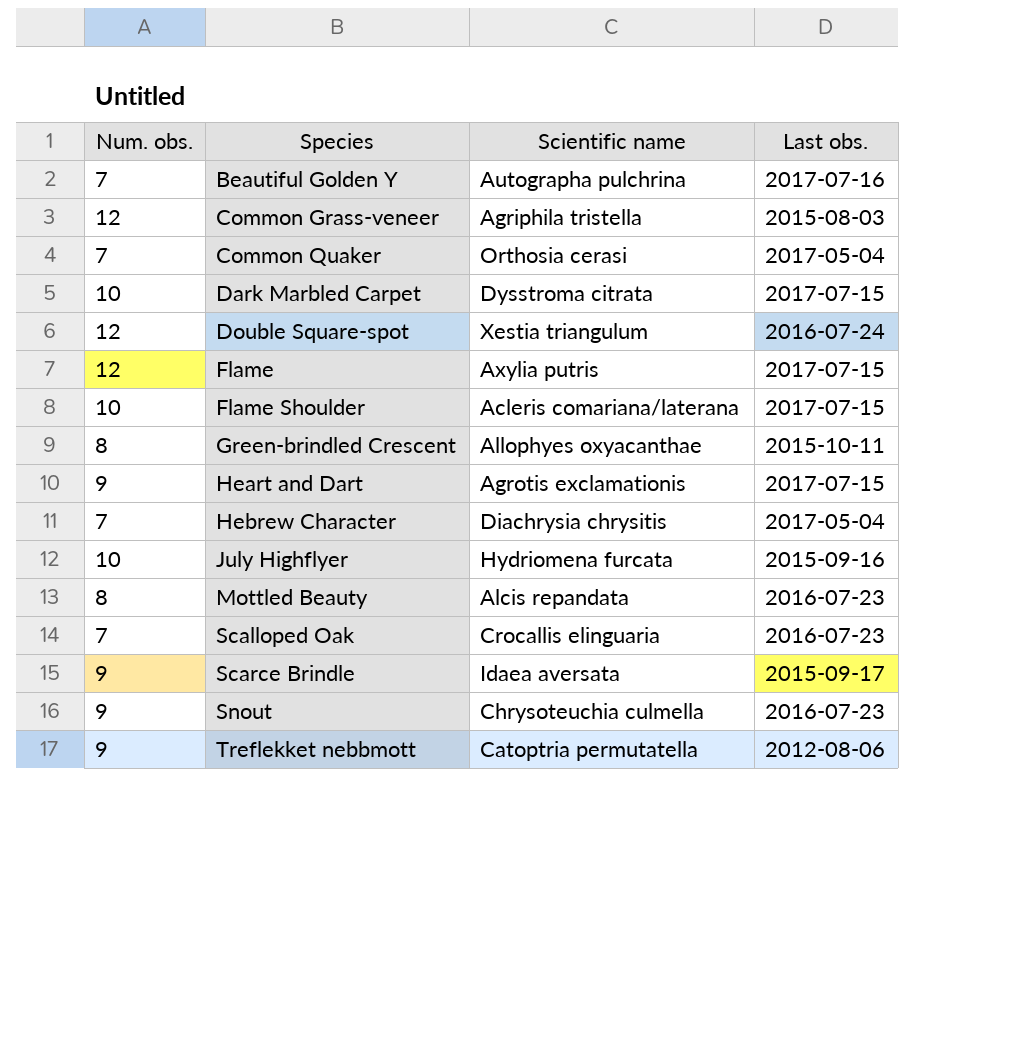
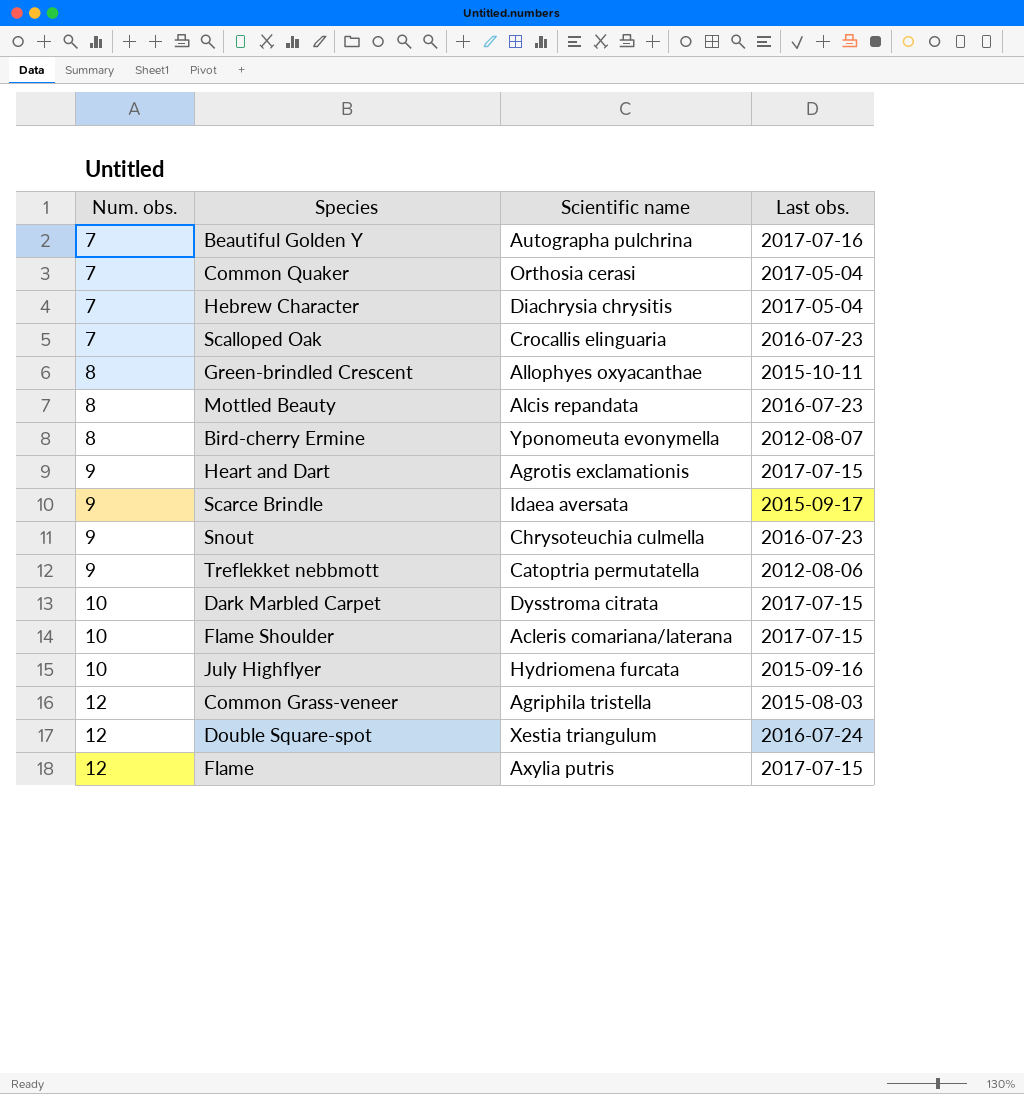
row order: Species ascending -> Num. obs. ascending
row Bird-cherry Ermine: none -> 8 | Yponomeuta evonymella | 2012-08-07

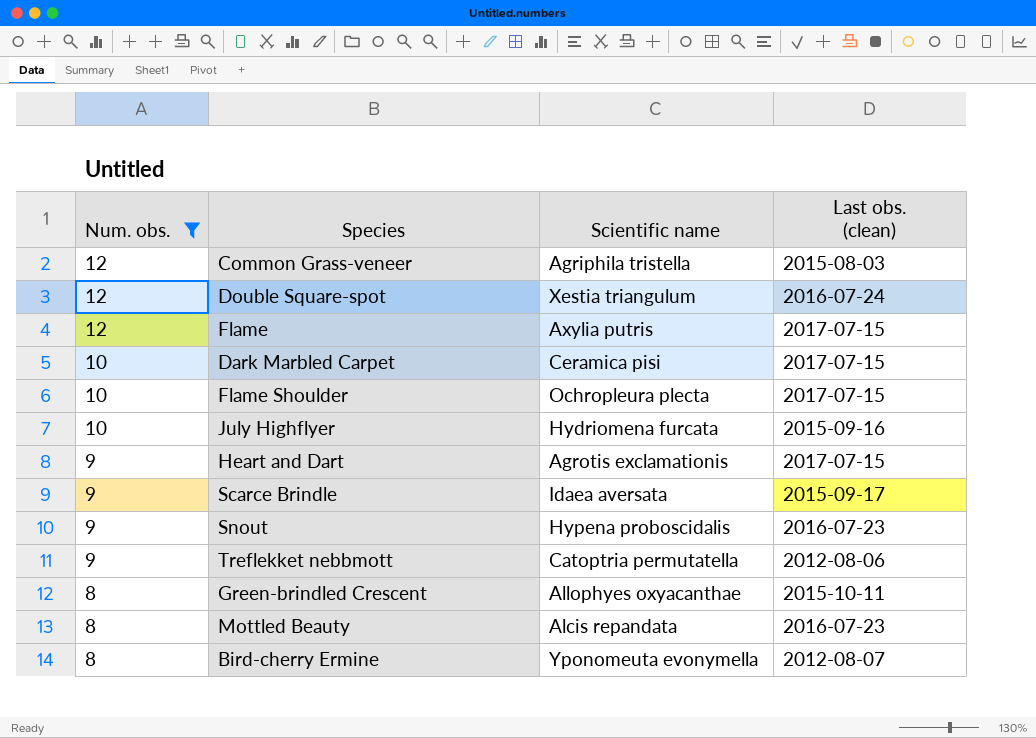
filter: none -> Num. obs. != 7
row order: Num. obs. ascending -> Num. obs. descending
column name: Last obs. -> Last obs. (clean)
Dark Marbled Carpet | Scientific name: Dysstroma citrata -> Ceramica pisi
Flame Shoulder | Scientific name: Acleris comariana/laterana -> Ochropleura plecta
Snout | Scientific name: Chrysoteuchia culmella -> Hypena proboscidalis

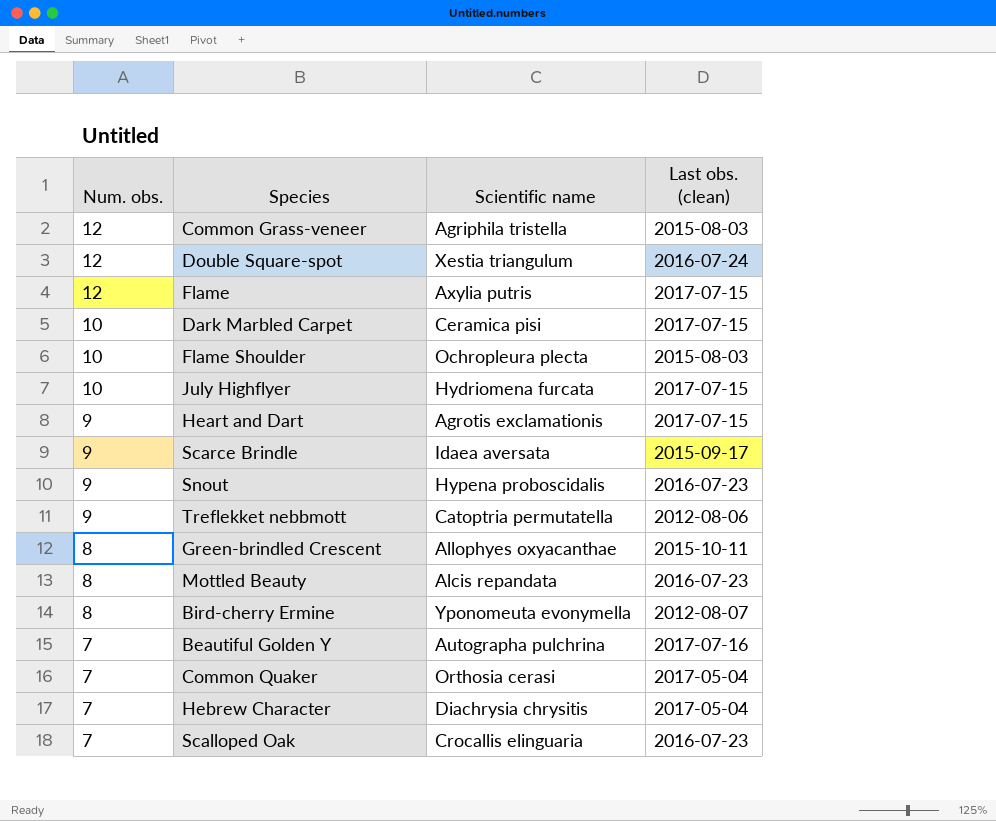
filter: Num. obs. != 7 -> none
Flame Shoulder | Last obs. (clean): 2017-07-15 -> 2015-08-03
July Highflyer | Last obs. (clean): 2015-09-16 -> 2017-07-15

